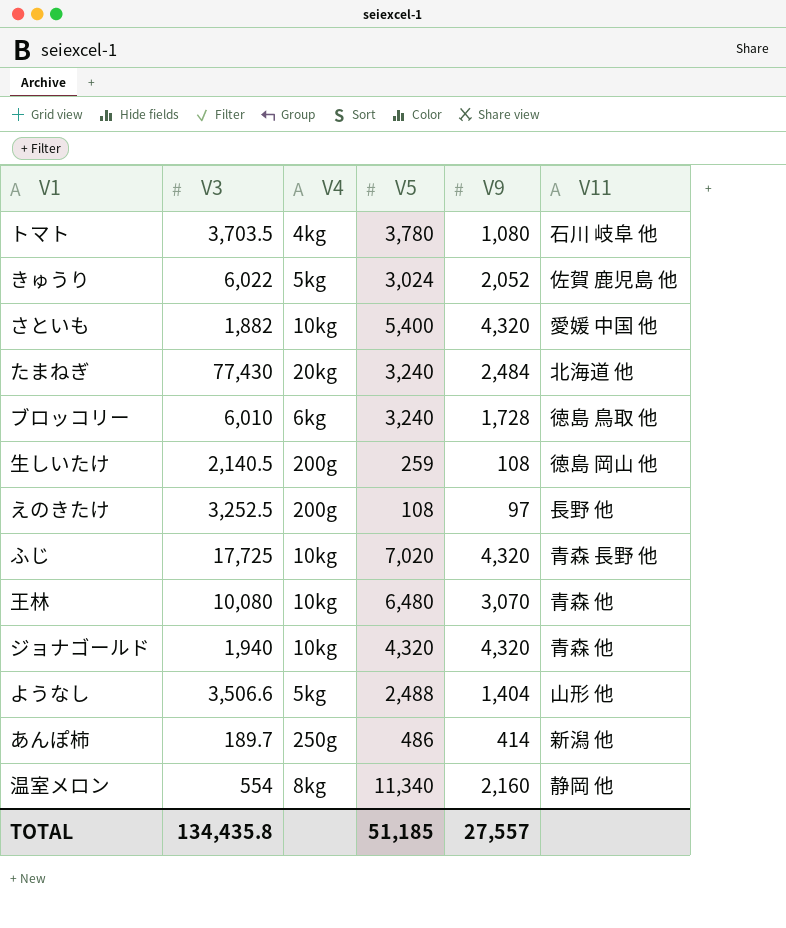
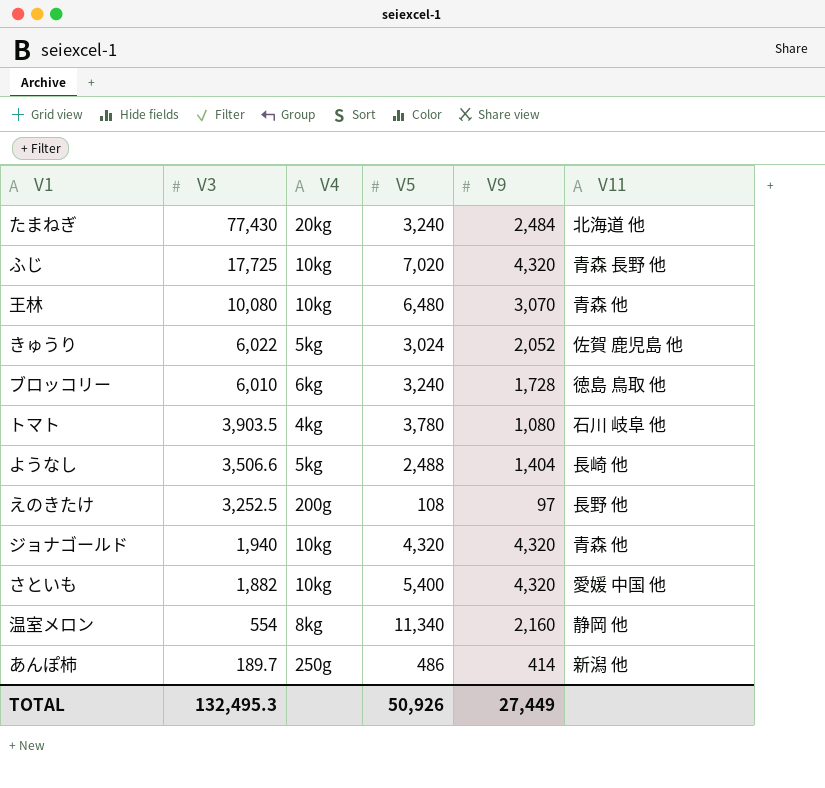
row order: none -> V3 descending
row 生しいたけ: 2,140.5 | 200g | 259 | 108 | 徳島 岡山 他 -> none
トマト | V3: 3,703.5 -> 3,903.5
ようなし | V11: 山形 他 -> 長崎 他
TOTAL | V3: 134,435.8 -> 132,495.3
TOTAL | V5: 51,185 -> 50,926
TOTAL | V9: 27,557 -> 27,449

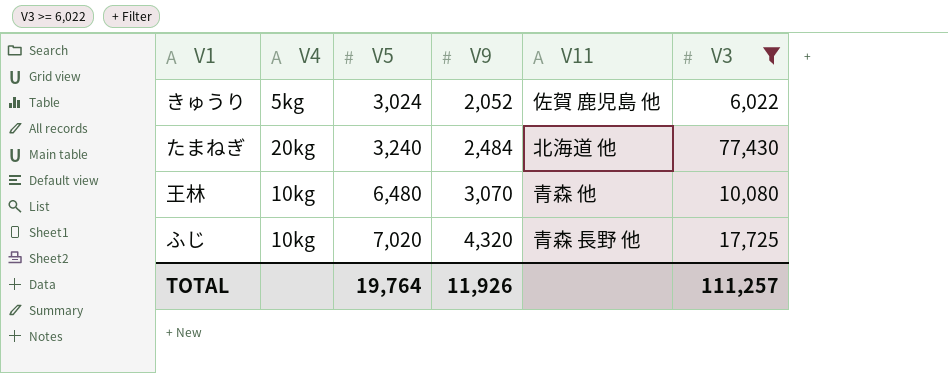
filter: none -> V3 >= 6,022
row order: V3 descending -> V5 ascending
column V3 | position: 2 -> 6
TOTAL | V5: 50,926 -> 19,764
TOTAL | V9: 27,449 -> 11,926
TOTAL | V3: 132,495.3 -> 111,257

